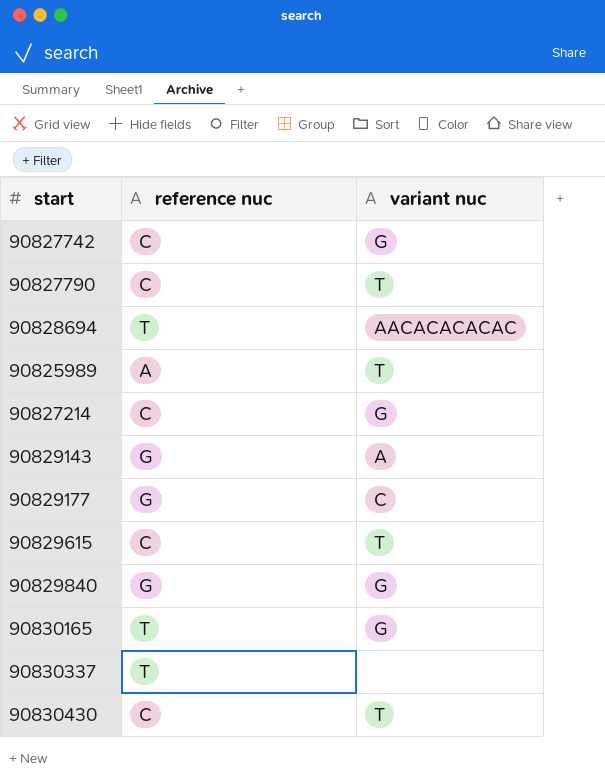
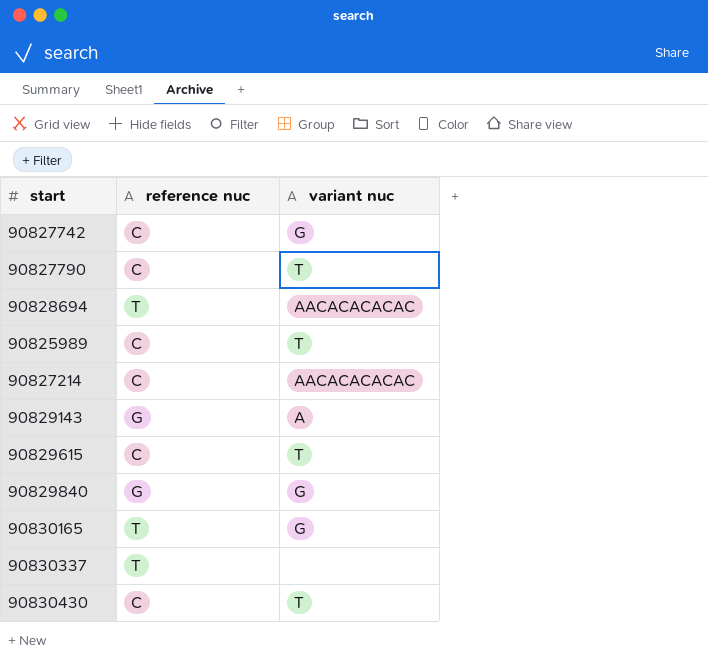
row 90829177: G | C -> none
90825989 | reference nuc: A -> C
90827214 | variant nuc: G -> AACACACACAC

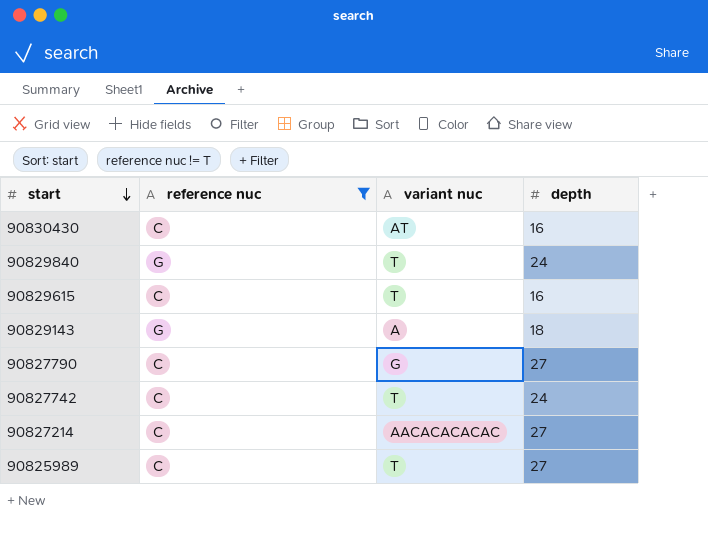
filter: none -> reference nuc != T
row order: none -> start descending
column depth | position: none -> 4
90830430 | variant nuc: T -> AT
90829840 | variant nuc: G -> T
90827790 | variant nuc: T -> G
90827742 | variant nuc: G -> T

